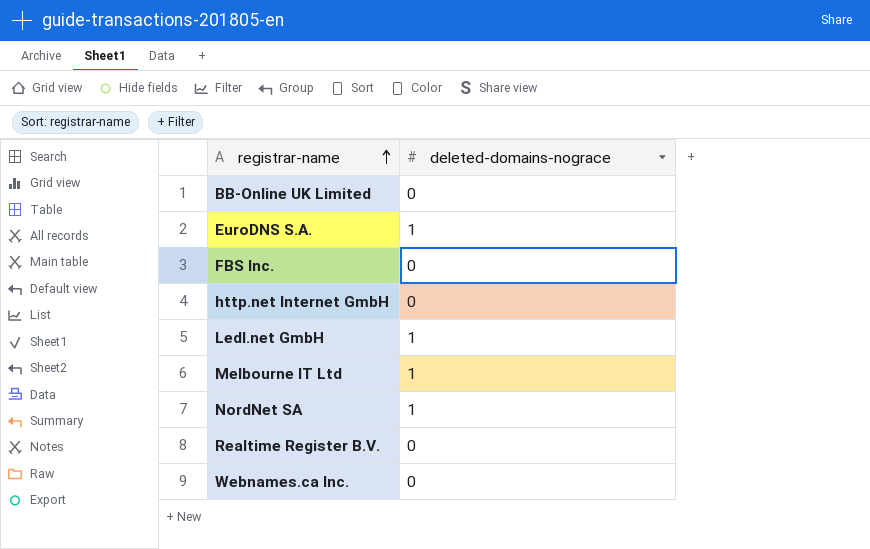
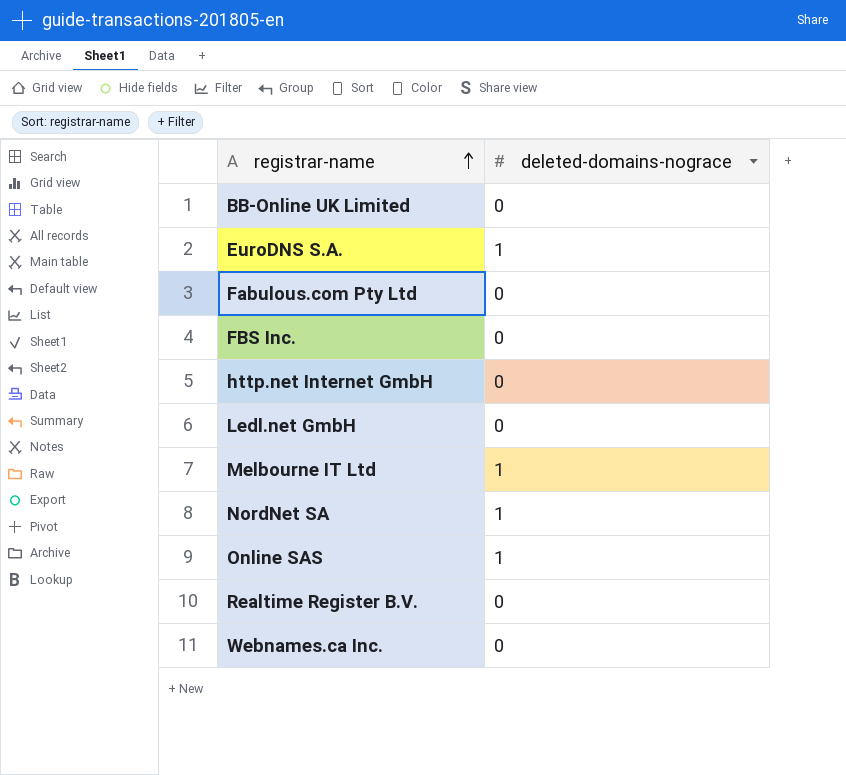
row Fabulous.com Pty Ltd: none -> 0
Ledl.net GmbH | deleted-domains-nograce: 1 -> 0
row Online SAS: none -> 1

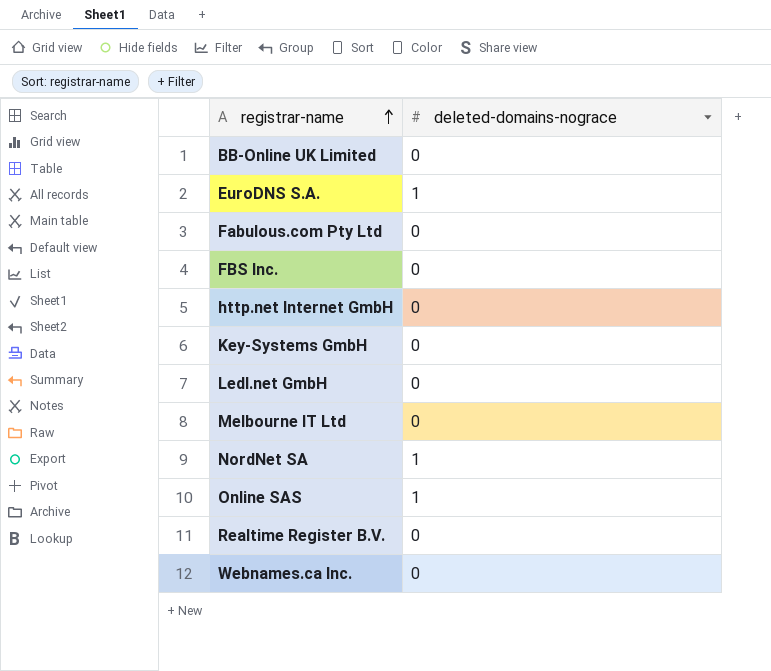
row Key-Systems GmbH: none -> 0
Melbourne IT Ltd | deleted-domains-nograce: 1 -> 0

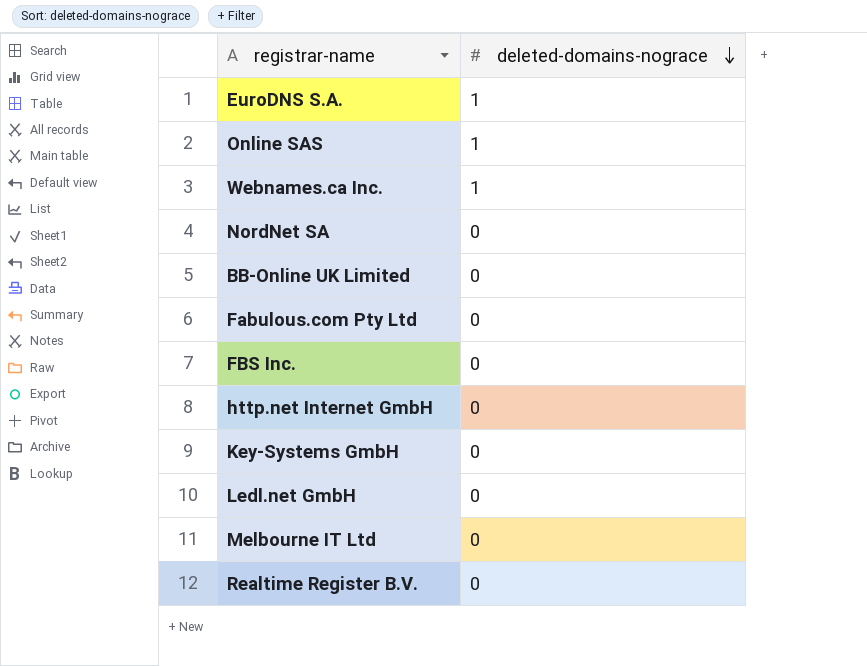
row order: registrar-name ascending -> deleted-domains-nograce descending
Webnames.ca Inc. | deleted-domains-nograce: 0 -> 1
NordNet SA | deleted-domains-nograce: 1 -> 0

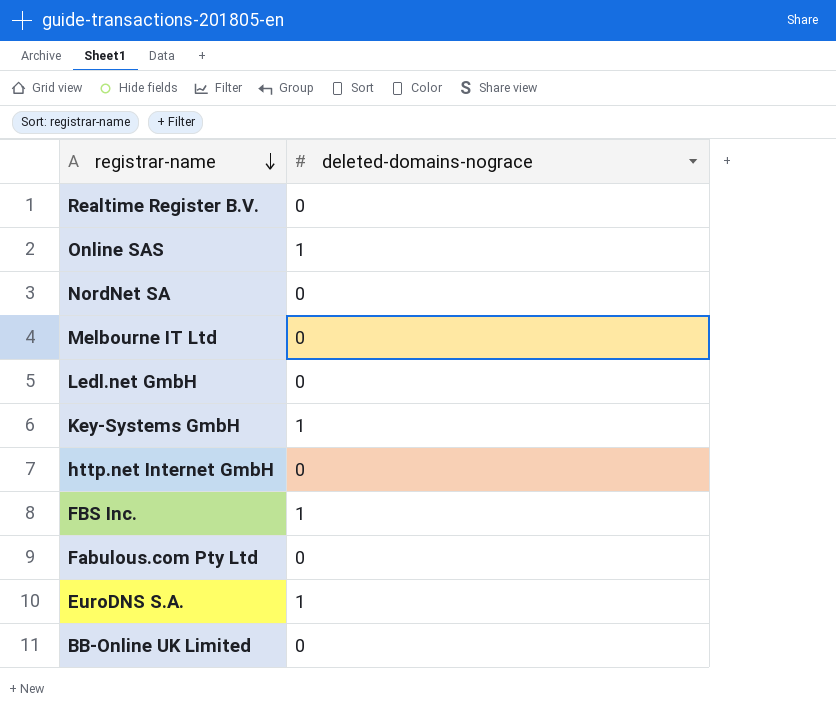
row order: deleted-domains-nograce descending -> registrar-name descending
row Webnames.ca Inc.: 1 -> none
Key-Systems GmbH | deleted-domains-nograce: 0 -> 1
FBS Inc. | deleted-domains-nograce: 0 -> 1

